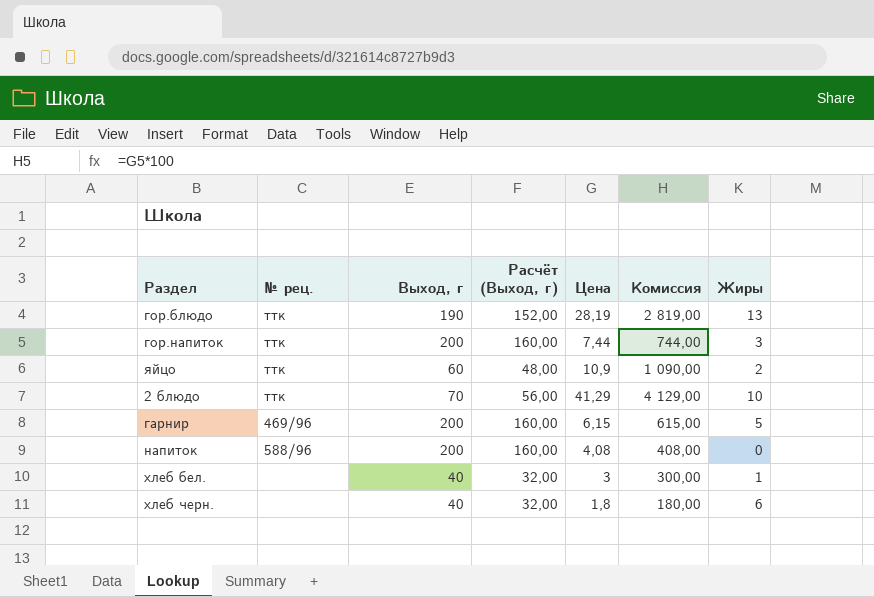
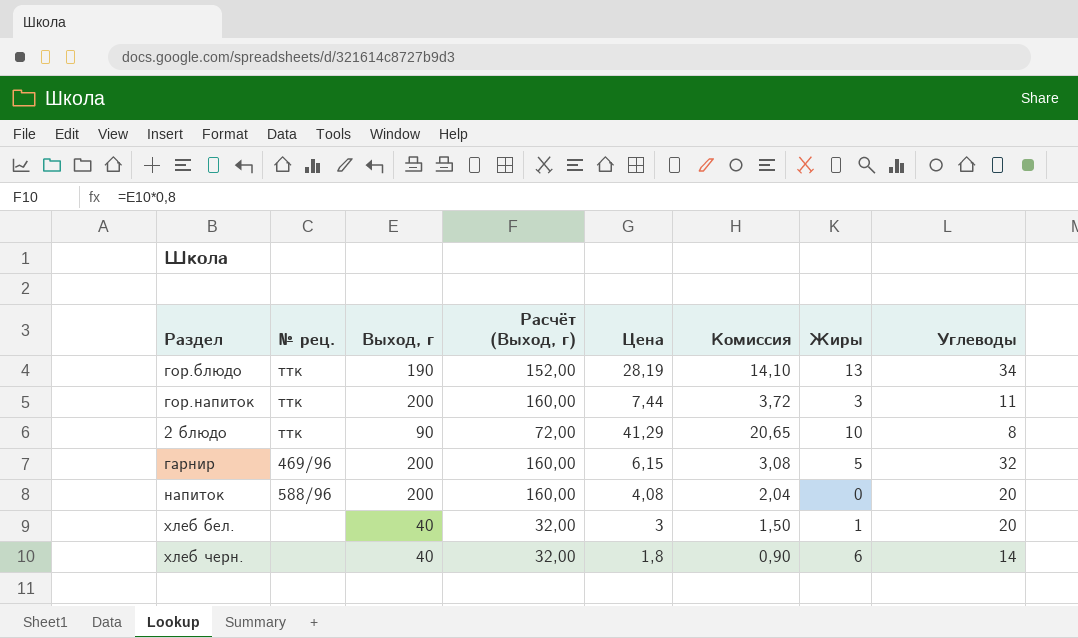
column Комиссия | formula: [Цена] * 100 -> [Цена] * 0,5
column Углеводы | position: none -> 8
row яйцо: ттк | 60 | 48,00 | 10,9 | 1 090,00 | 2 -> none
2 блюдо | Выход, г: 70 -> 90
2 блюдо | Расчёт (Выход, г): 56,00 -> 72,00

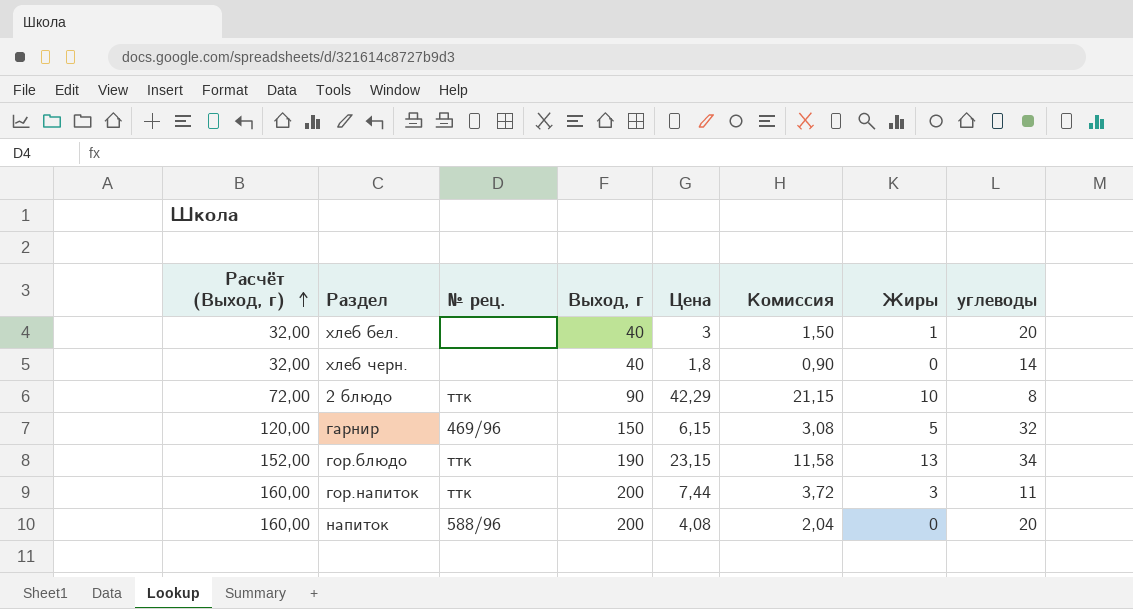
row order: none -> Расчёт (Выход, г) ascending
column Расчёт (Выход, г) | position: 4 -> 1
column name: Углеводы -> углеводы
хлеб черн. | Жиры: 6 -> 0
2 блюдо | Цена: 41,29 -> 42,29
2 блюдо | Комиссия: 20,65 -> 21,15
гарнир | Расчёт (Выход, г): 160,00 -> 120,00
гарнир | Выход, г: 200 -> 150
гор.блюдо | Цена: 28,19 -> 23,15
гор.блюдо | Комиссия: 14,10 -> 11,58

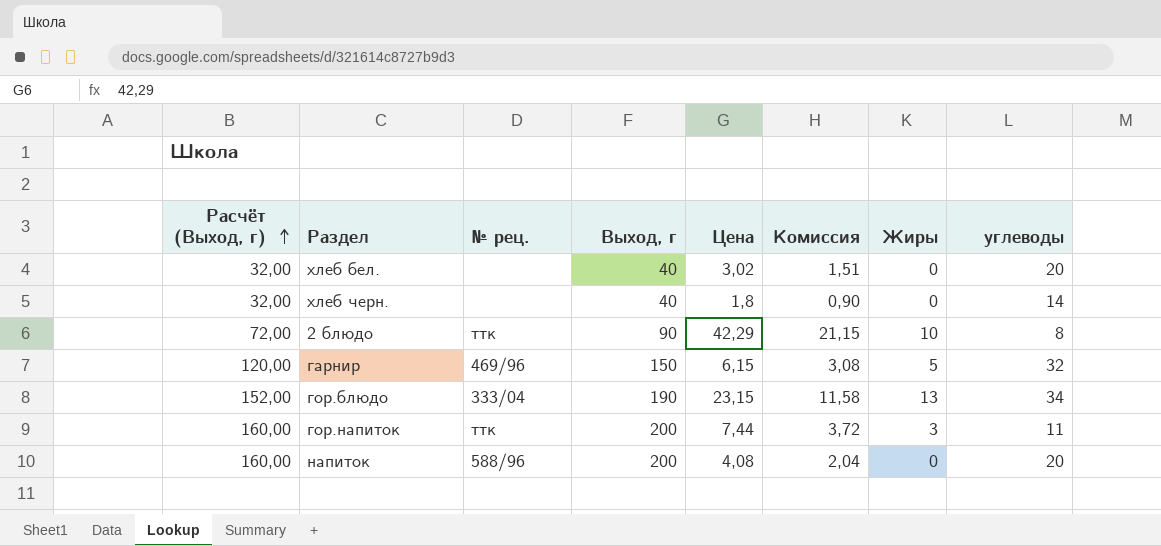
хлеб бел. | Цена: 3 -> 3,02
хлеб бел. | Комиссия: 1,50 -> 1,51
хлеб бел. | Жиры: 1 -> 0
гор.блюдо | № рец.: ттк -> 333/04

